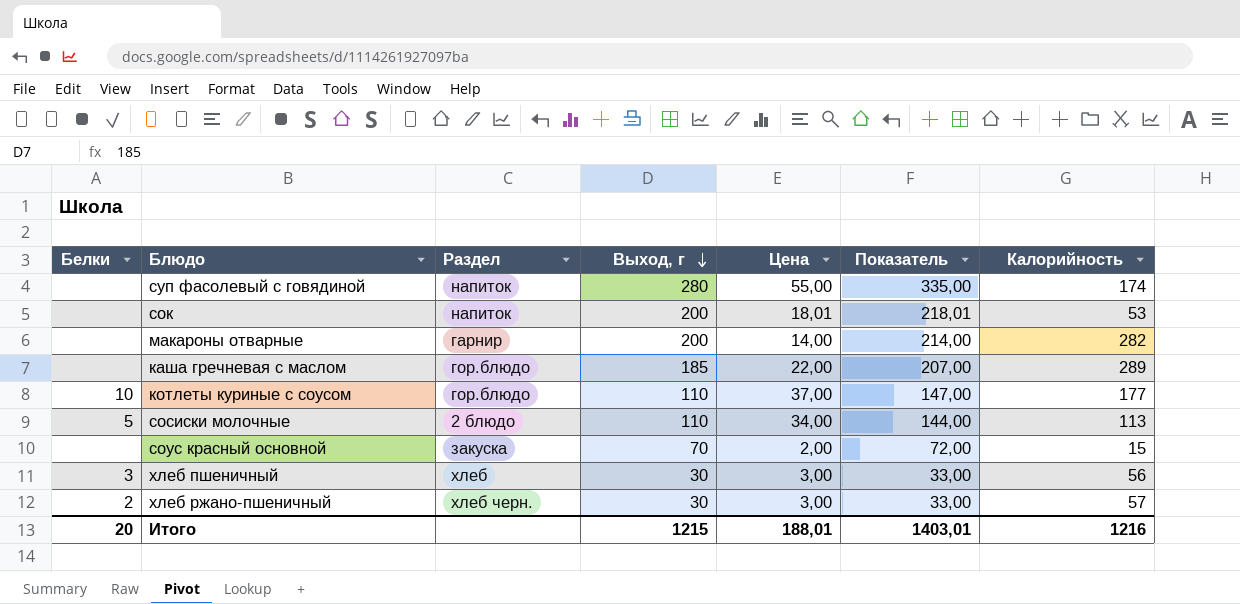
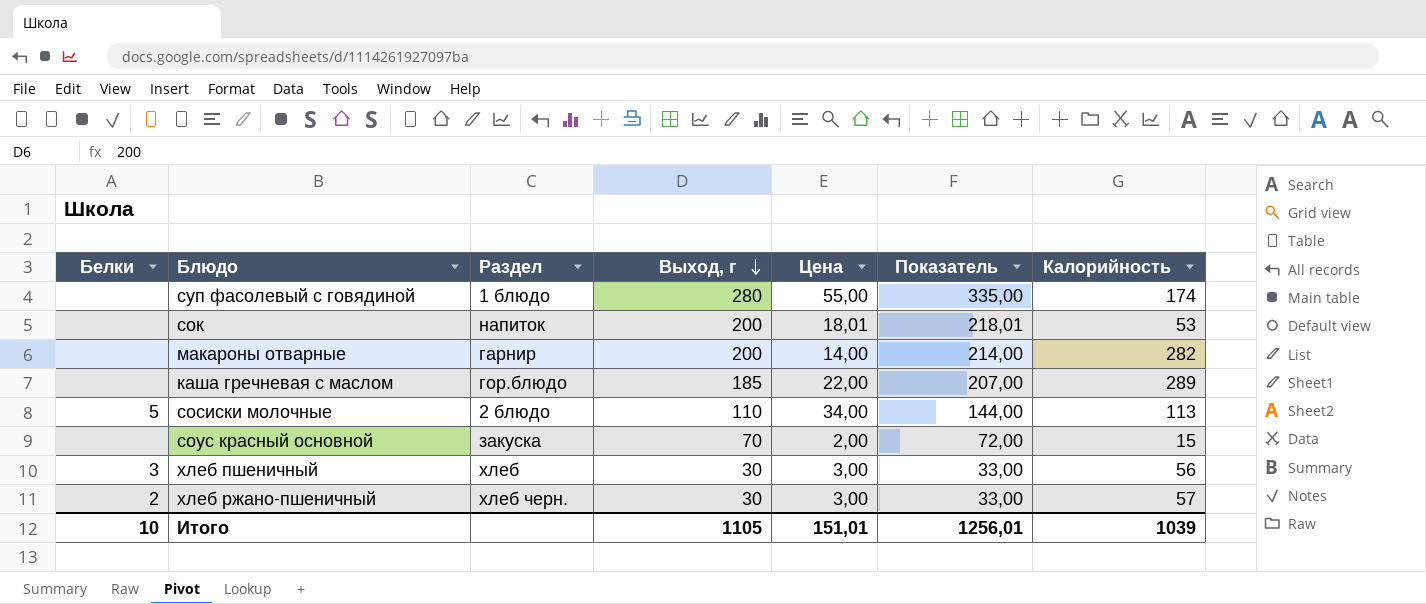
row котлеты куриные с соусом: 10 | гор.блюдо | 110 | 37,00 | 147,00 | 177 -> none
суп фасолевый с говядиной | Раздел: напиток -> 1 блюдо
Итого | Белки: 20 -> 10
Итого | Выход, г: 1215 -> 1105
Итого | Цена: 188,01 -> 151,01
Итого | Показатель: 1403,01 -> 1256,01
Итого | Калорийность: 1216 -> 1039

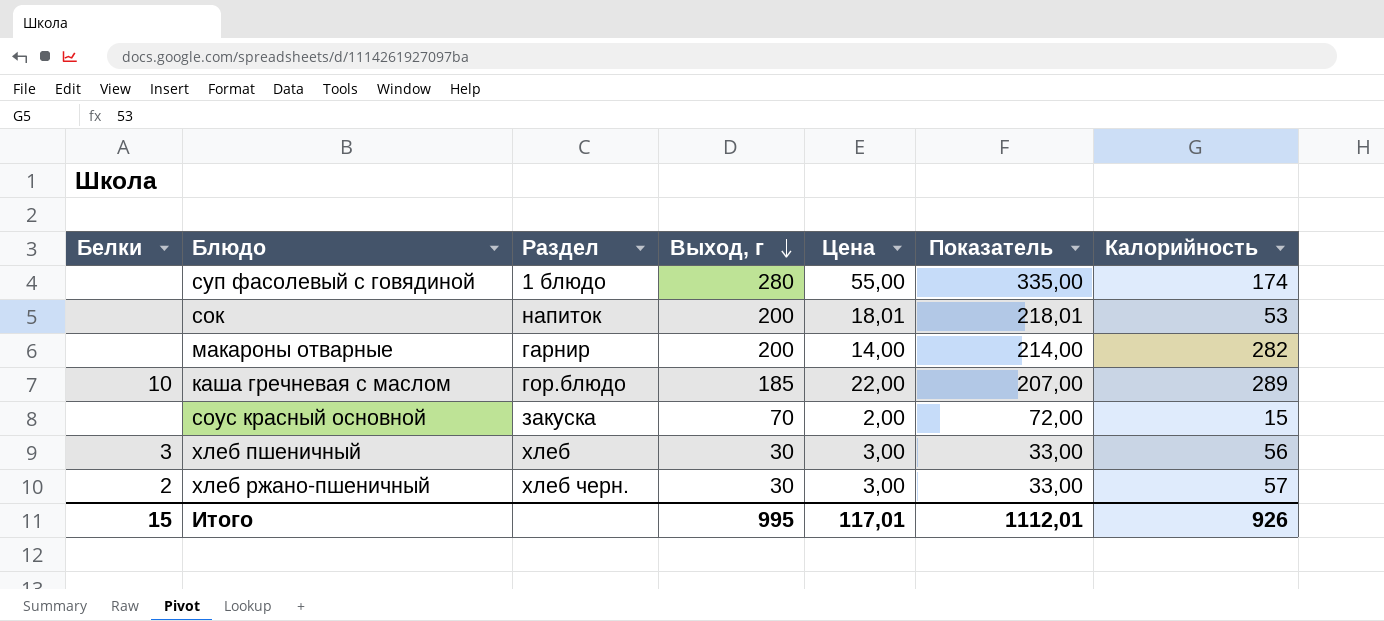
row сосиски молочные: 5 | 2 блюдо | 110 | 34,00 | 144,00 | 113 -> none
каша гречневая с маслом | Белки: none -> 10
Итого | Белки: 10 -> 15
Итого | Выход, г: 1105 -> 995
Итого | Цена: 151,01 -> 117,01
Итого | Показатель: 1256,01 -> 1112,01
Итого | Калорийность: 1039 -> 926

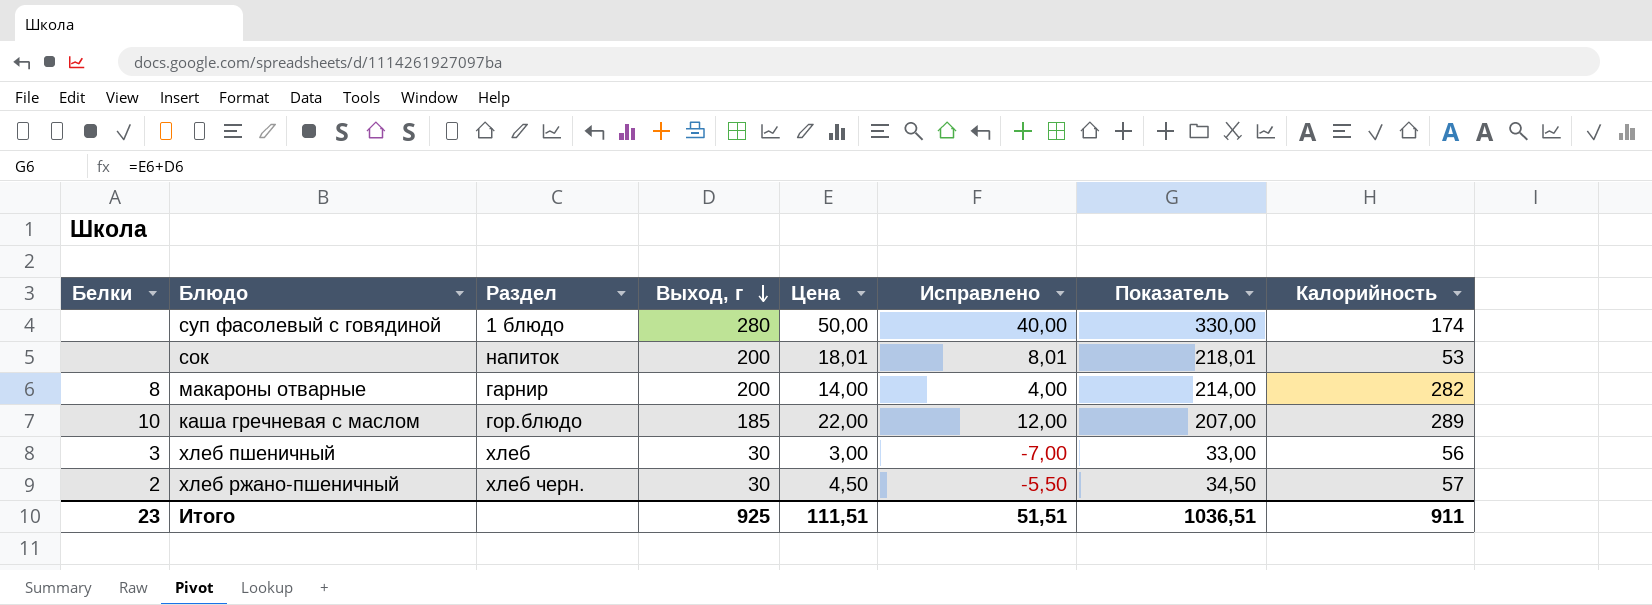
column Исправлено | formula: none -> [Цена] - 10
row соус красный основной: none | закуска | 70 | 2,00 | 72,00 | 15 -> none
суп фасолевый с говядиной | Цена: 55,00 -> 50,00
суп фасолевый с говядиной | Показатель: 335,00 -> 330,00
макароны отварные | Белки: none -> 8
хлеб ржано-пшеничный | Цена: 3,00 -> 4,50
хлеб ржано-пшеничный | Показатель: 33,00 -> 34,50
Итого | Белки: 15 -> 23
Итого | Выход, г: 995 -> 925
Итого | Цена: 117,01 -> 111,51
Итого | Показатель: 1112,01 -> 1036,51
Итого | Калорийность: 926 -> 911

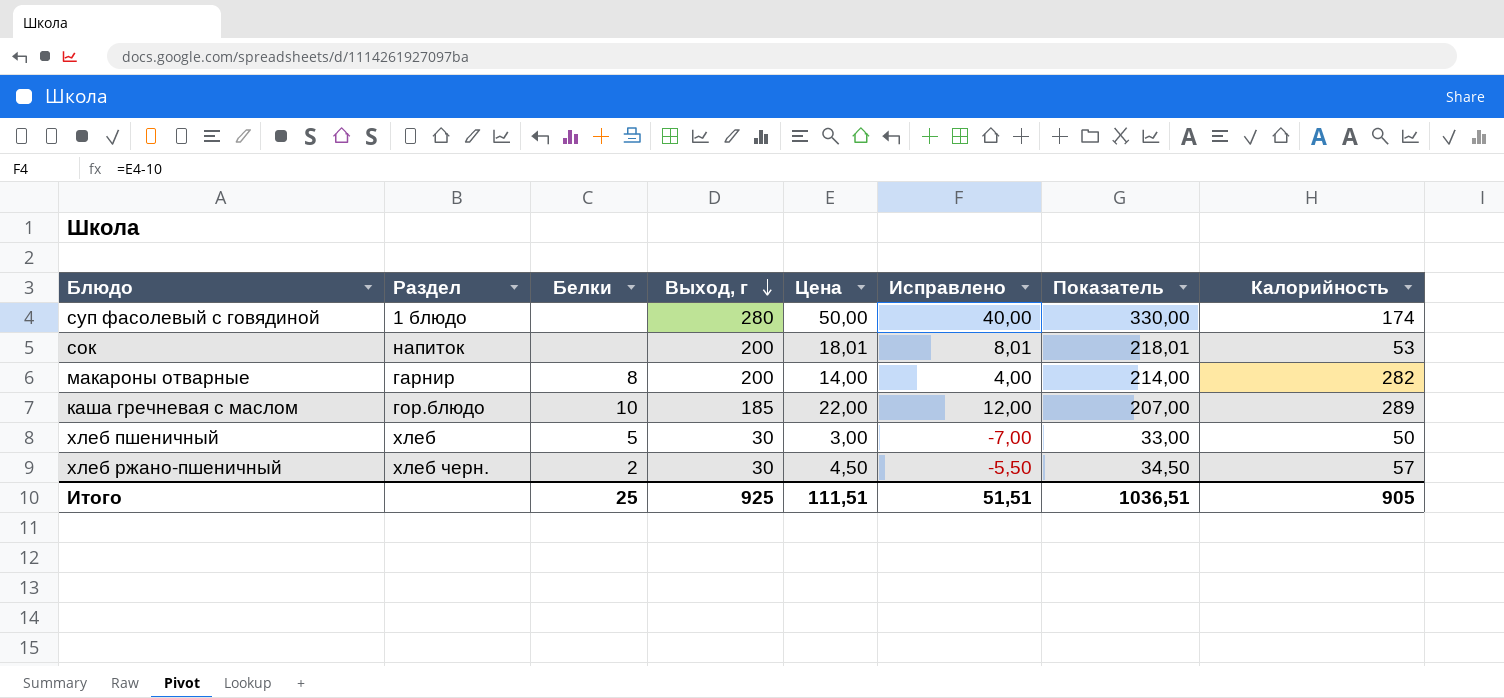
column Белки | position: 1 -> 3
хлеб пшеничный | Белки: 3 -> 5
хлеб пшеничный | Калорийность: 56 -> 50
Итого | Белки: 23 -> 25
Итого | Калорийность: 911 -> 905

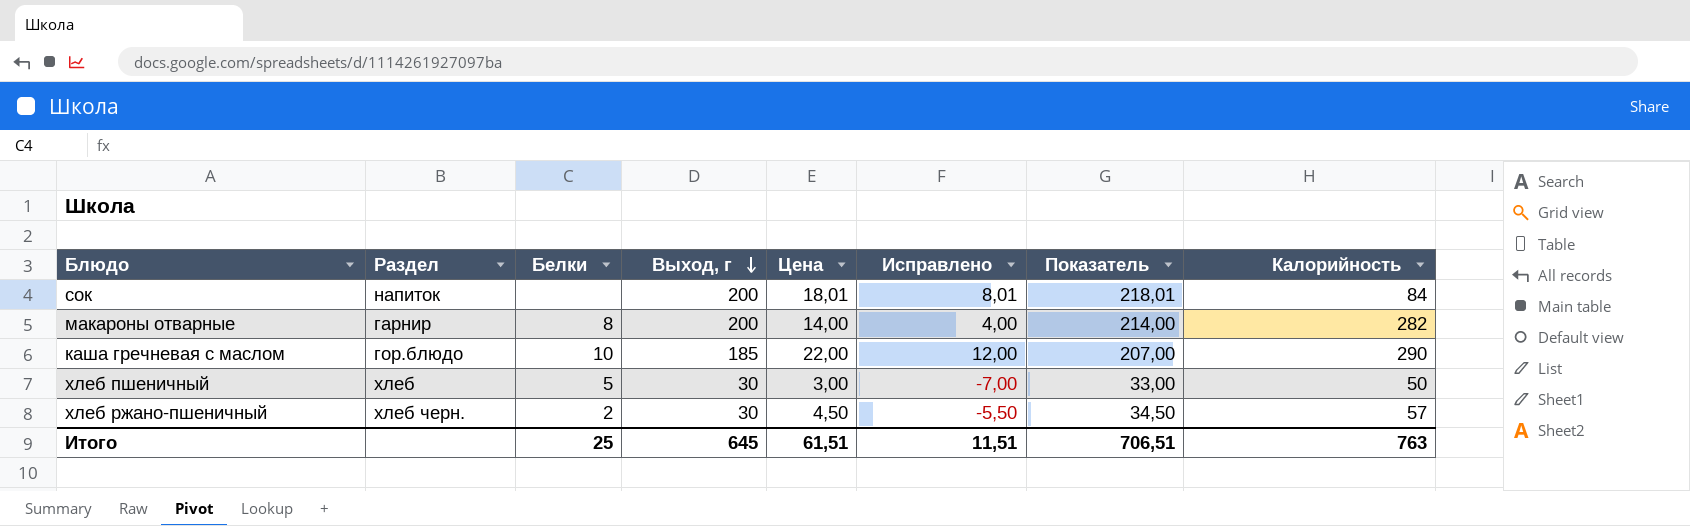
row суп фасолевый с говядиной: 1 блюдо | none | 280 | 50,00 | 40,00 | 330,00 | 174 -> none
сок | Калорийность: 53 -> 84
каша гречневая с маслом | Калорийность: 289 -> 290
Итого | Выход, г: 925 -> 645
Итого | Цена: 111,51 -> 61,51
Итого | Исправлено: 51,51 -> 11,51
Итого | Показатель: 1036,51 -> 706,51
Итого | Калорийность: 905 -> 763

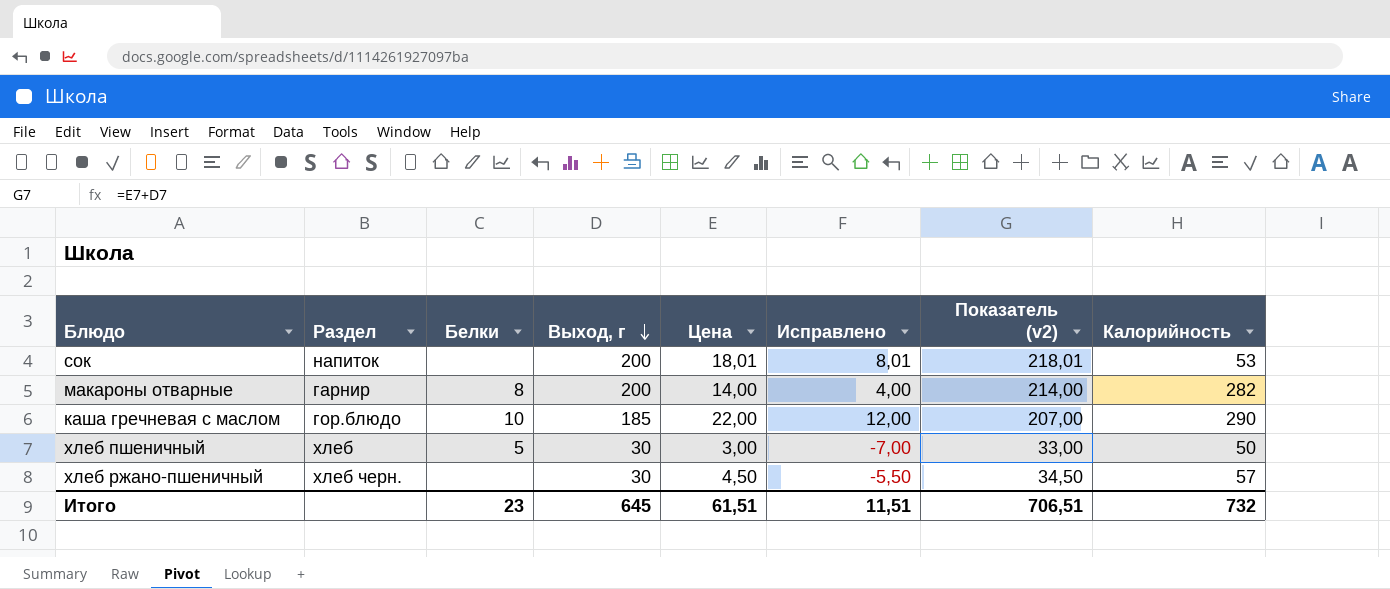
column name: Показатель -> Показатель (v2)
сок | Калорийность: 84 -> 53
хлеб ржано-пшеничный | Белки: 2 -> none
Итого | Белки: 25 -> 23
Итого | Калорийность: 763 -> 732

